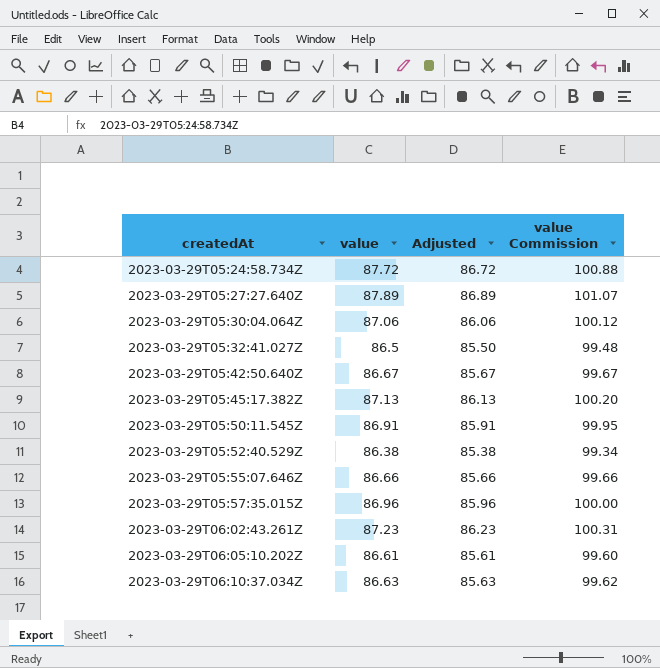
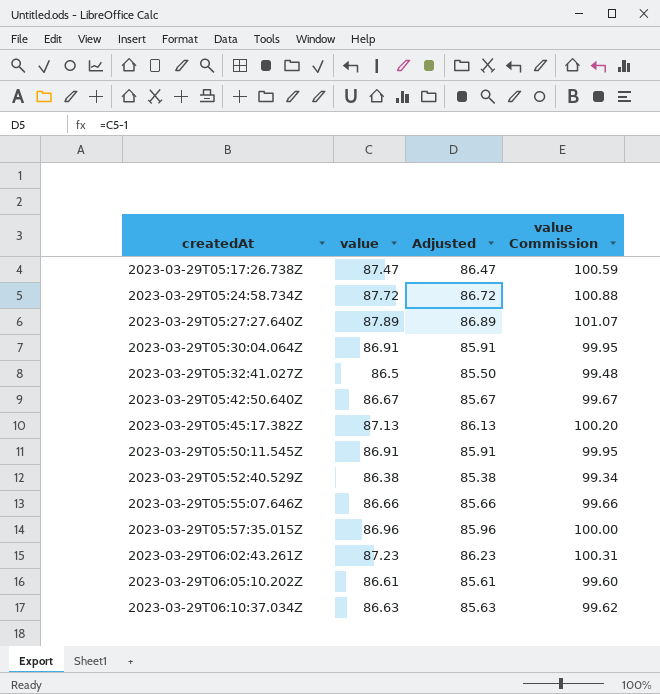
row 2023-03-29T05:17:26.738Z: none -> 87.47 | 86.47 | 100.59
2023-03-29T05:30:04.064Z | value: 87.06 -> 86.91
2023-03-29T05:30:04.064Z | Adjusted: 86.06 -> 85.91
2023-03-29T05:30:04.064Z | value Commission: 100.12 -> 99.95

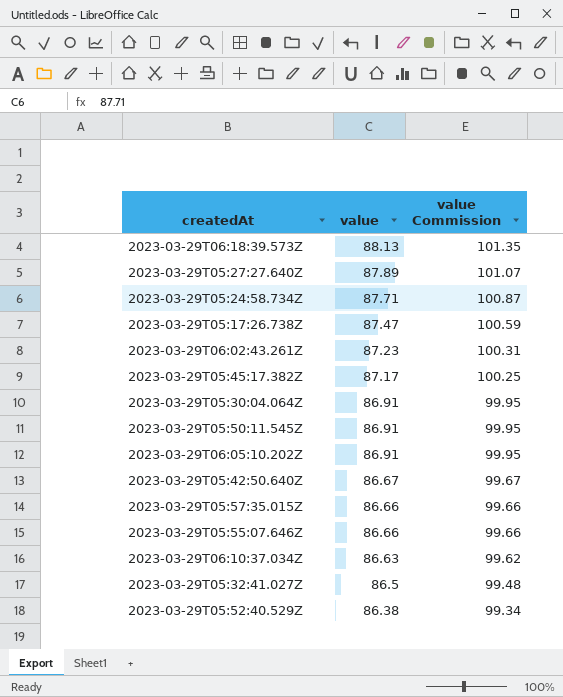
row order: createdAt ascending -> value descending
column Adjusted | formula: [value] - 1 -> none
row 2023-03-29T06:18:39.573Z: none -> 88.13 | 101.35
2023-03-29T05:24:58.734Z | value: 87.72 -> 87.71
2023-03-29T05:24:58.734Z | value Commission: 100.88 -> 100.87
2023-03-29T05:45:17.382Z | value: 87.13 -> 87.17
2023-03-29T05:45:17.382Z | value Commission: 100.20 -> 100.25
2023-03-29T06:05:10.202Z | value: 86.61 -> 86.91
2023-03-29T06:05:10.202Z | value Commission: 99.60 -> 99.95
2023-03-29T05:57:35.015Z | value: 86.96 -> 86.66
2023-03-29T05:57:35.015Z | value Commission: 100.00 -> 99.66

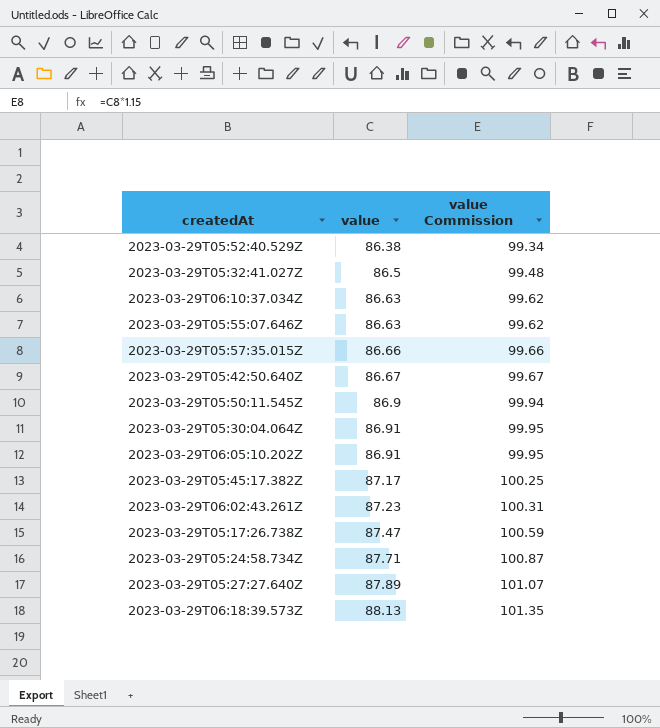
row order: value descending -> value ascending
2023-03-29T05:55:07.646Z | value: 86.66 -> 86.63
2023-03-29T05:55:07.646Z | value Commission: 99.66 -> 99.62
2023-03-29T05:50:11.545Z | value: 86.91 -> 86.9
2023-03-29T05:50:11.545Z | value Commission: 99.95 -> 99.94

